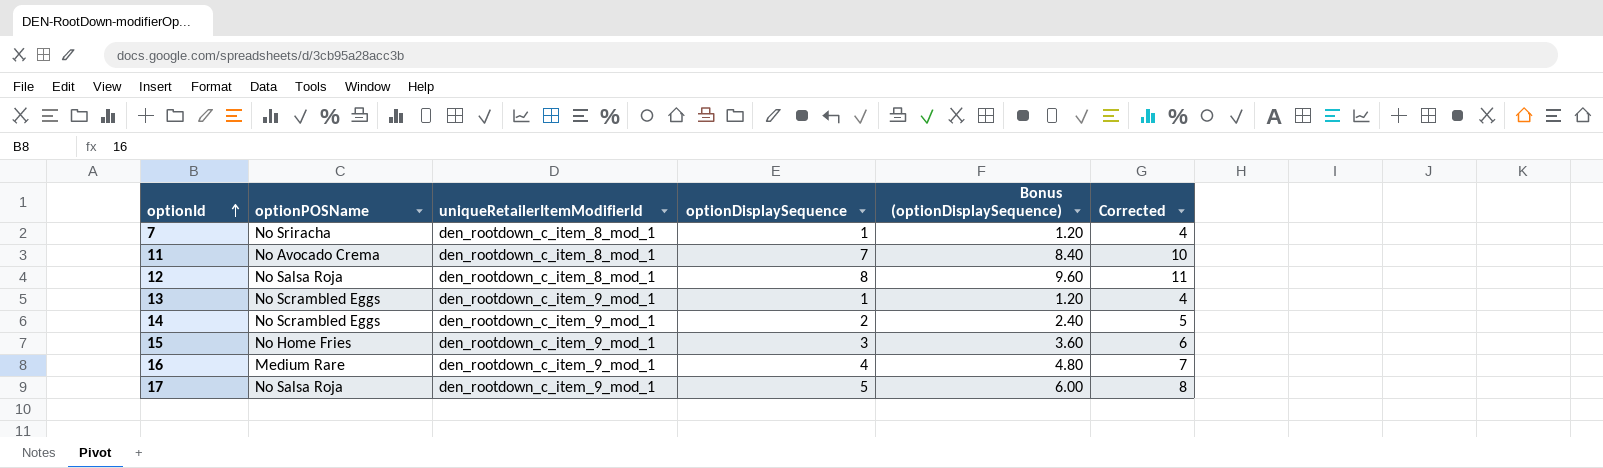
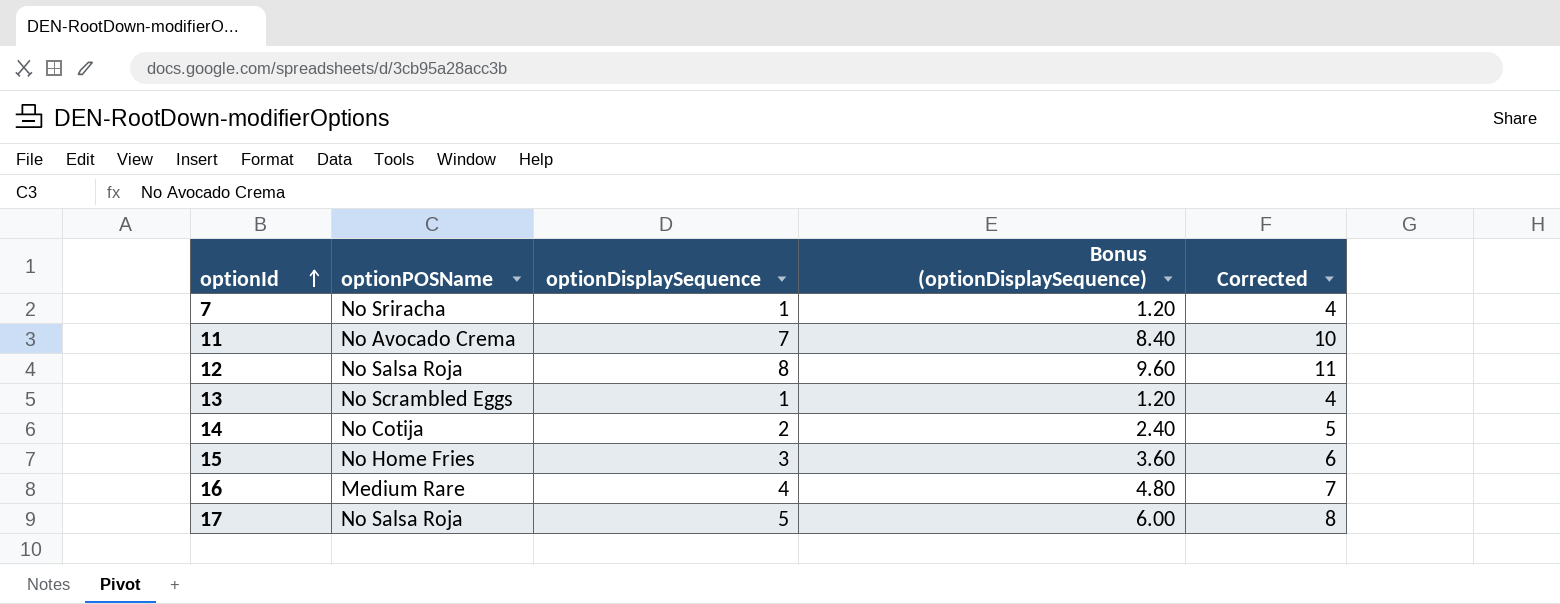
column uniqueRetailerItemModifierId | position: 3 -> none
14 | optionPOSName: No Scrambled Eggs -> No Cotija

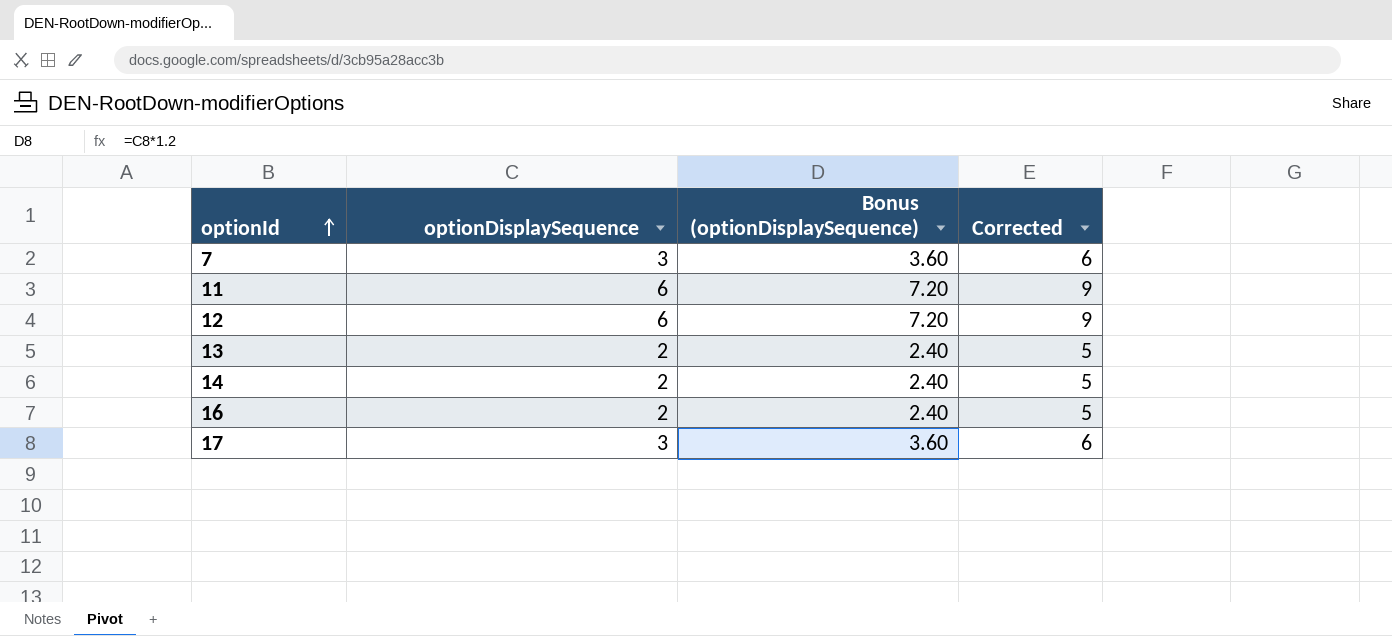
column optionPOSName | position: 2 -> none
row 15: No Home Fries | 3 | 3.60 | 6 -> none
7 | optionDisplaySequence: 1 -> 3
7 | Bonus (optionDisplaySequence): 1.20 -> 3.60
7 | Corrected: 4 -> 6
11 | optionDisplaySequence: 7 -> 6
11 | Bonus (optionDisplaySequence): 8.40 -> 7.20
11 | Corrected: 10 -> 9
12 | optionDisplaySequence: 8 -> 6
12 | Bonus (optionDisplaySequence): 9.60 -> 7.20
12 | Corrected: 11 -> 9
13 | optionDisplaySequence: 1 -> 2
13 | Bonus (optionDisplaySequence): 1.20 -> 2.40
13 | Corrected: 4 -> 5
16 | optionDisplaySequence: 4 -> 2
16 | Bonus (optionDisplaySequence): 4.80 -> 2.40
16 | Corrected: 7 -> 5
17 | optionDisplaySequence: 5 -> 3
17 | Bonus (optionDisplaySequence): 6.00 -> 3.60
17 | Corrected: 8 -> 6

